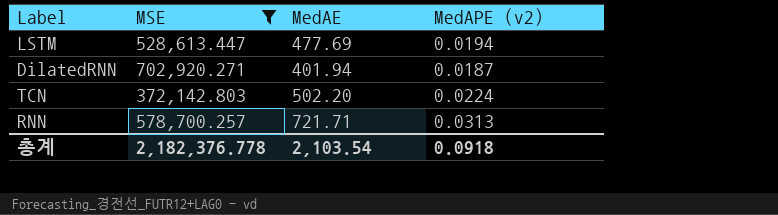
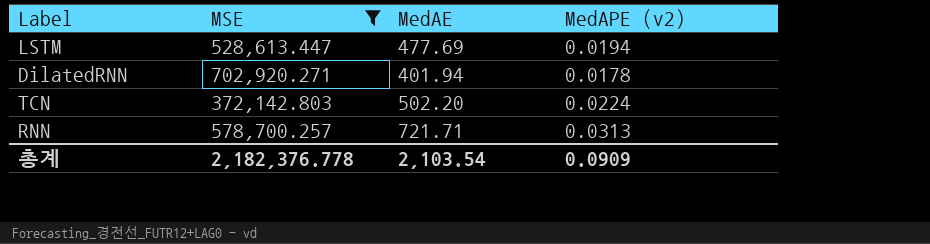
DilatedRNN | MedAPE (v2): 0.0187 -> 0.0178
총계 | MedAPE (v2): 0.0918 -> 0.0909

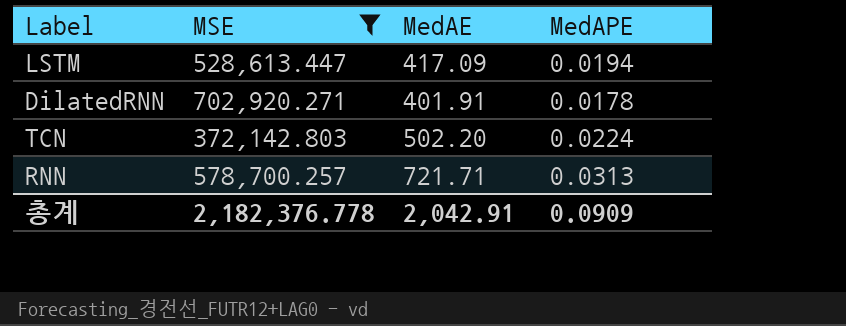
column name: MedAPE (v2) -> MedAPE
LSTM | MedAE: 477.69 -> 417.09
DilatedRNN | MedAE: 401.94 -> 401.91
총계 | MedAE: 2,103.54 -> 2,042.91

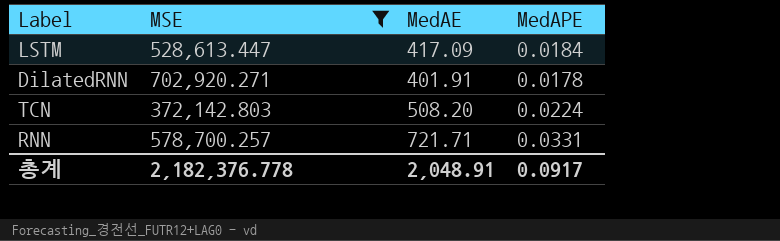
LSTM | MedAPE: 0.0194 -> 0.0184
TCN | MedAE: 502.20 -> 508.20
RNN | MedAPE: 0.0313 -> 0.0331
총계 | MedAE: 2,042.91 -> 2,048.91
총계 | MedAPE: 0.0909 -> 0.0917

